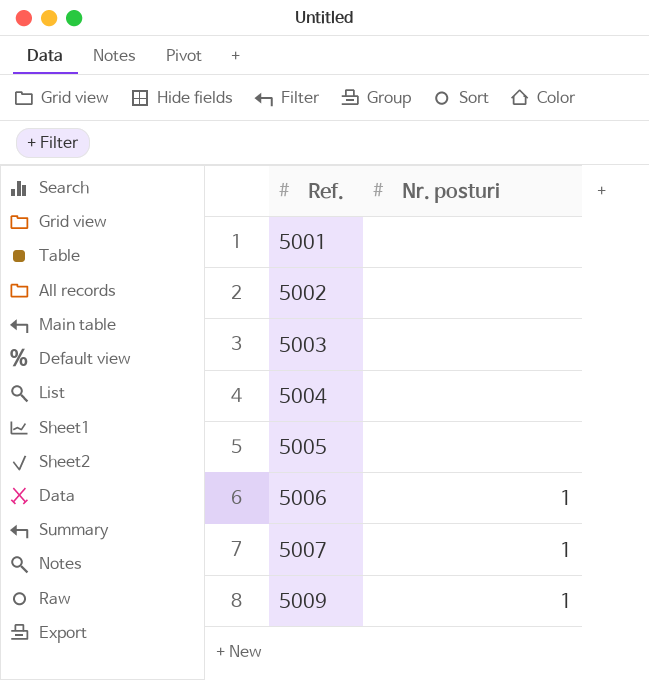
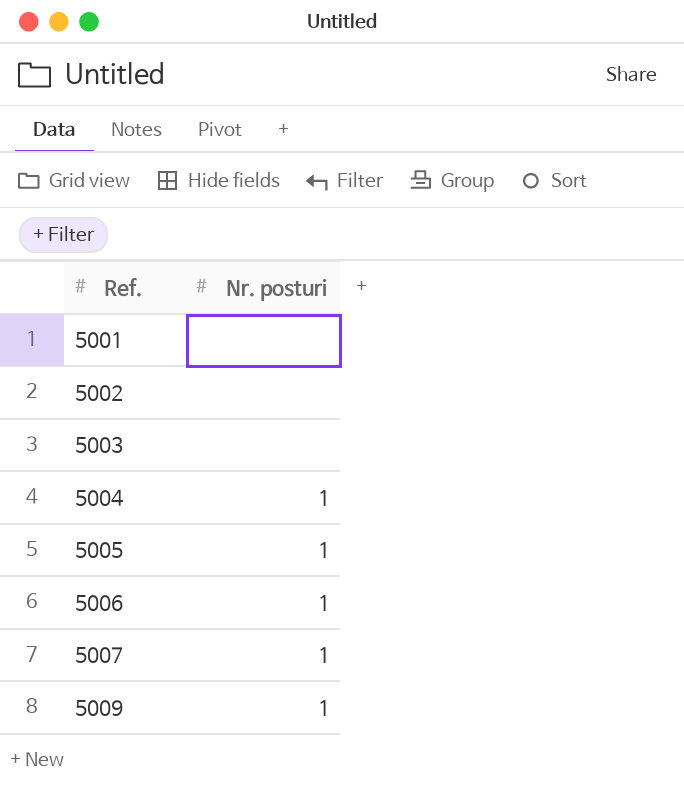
5004 | Nr. posturi: none -> 1
5005 | Nr. posturi: none -> 1

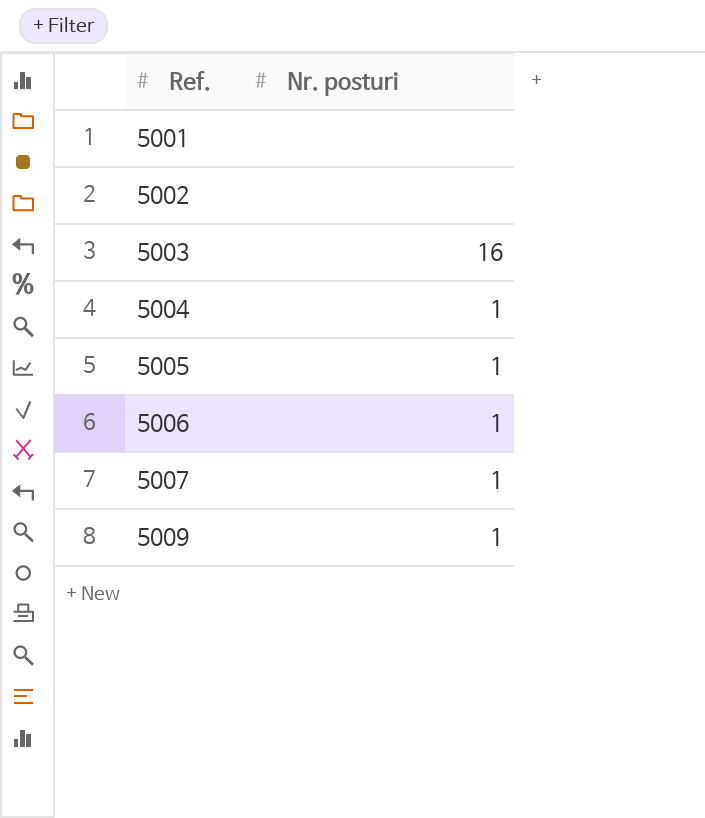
5003 | Nr. posturi: none -> 16

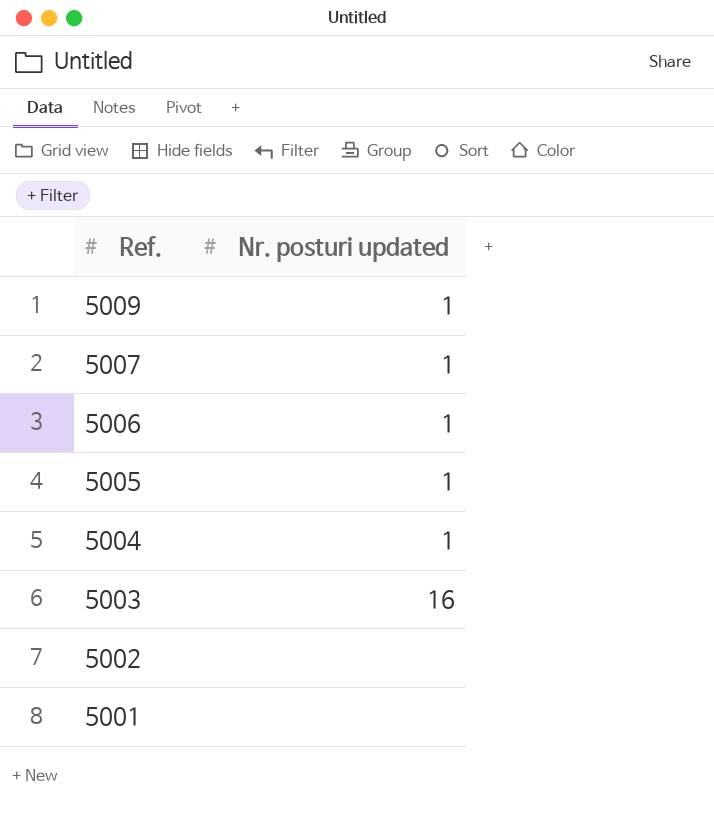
row order: Ref. ascending -> Ref. descending
column name: Nr. posturi -> Nr. posturi updated

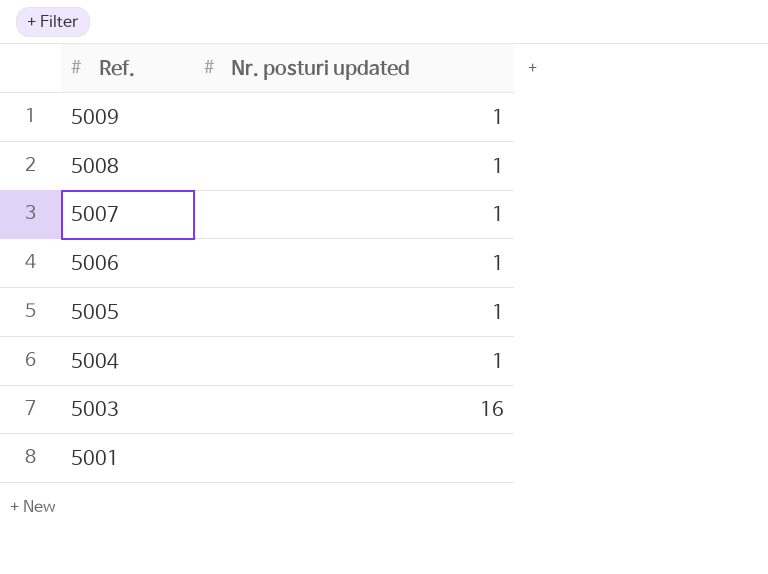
row 5002: none -> none
row 5008: none -> 1

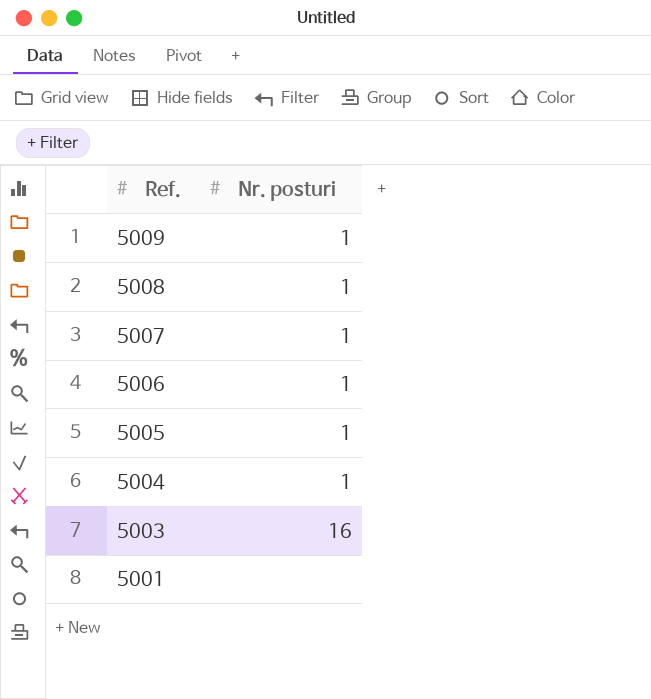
column name: Nr. posturi updated -> Nr. posturi

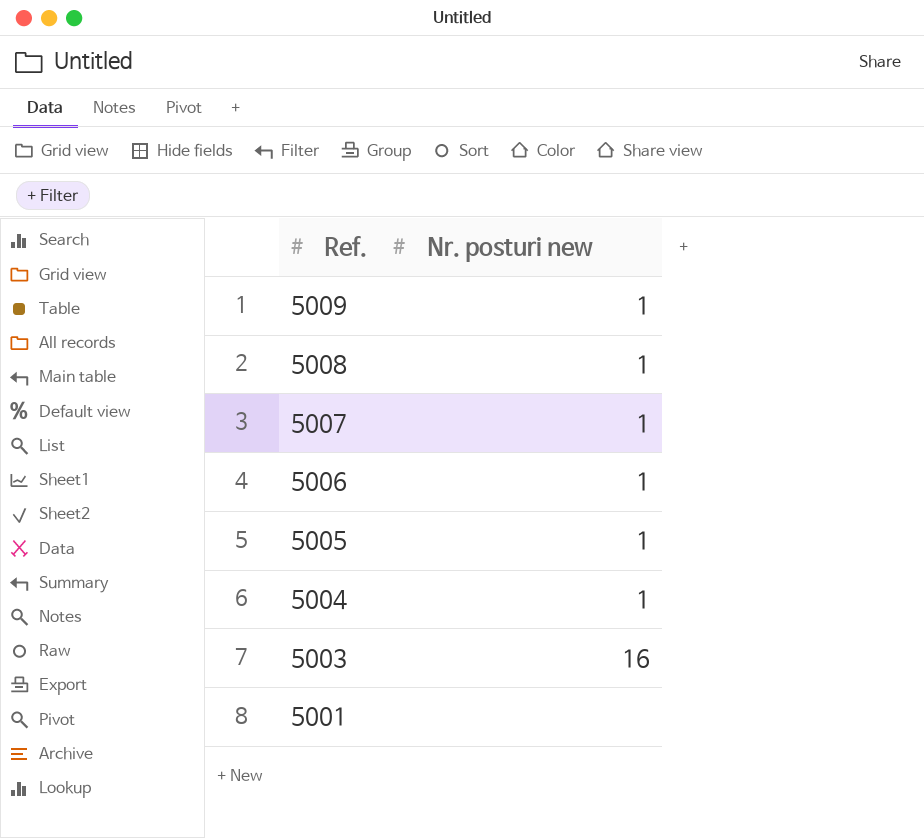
column name: Nr. posturi -> Nr. posturi new

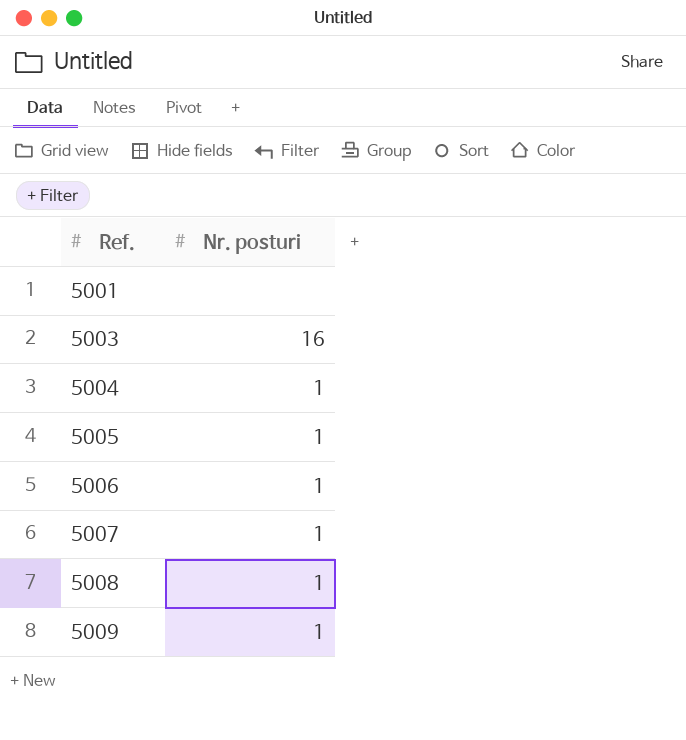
row order: Ref. descending -> Ref. ascending
column name: Nr. posturi new -> Nr. posturi

